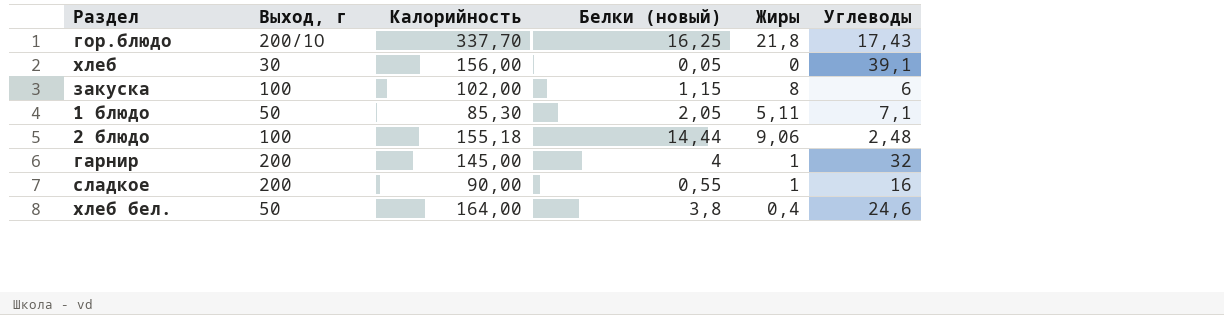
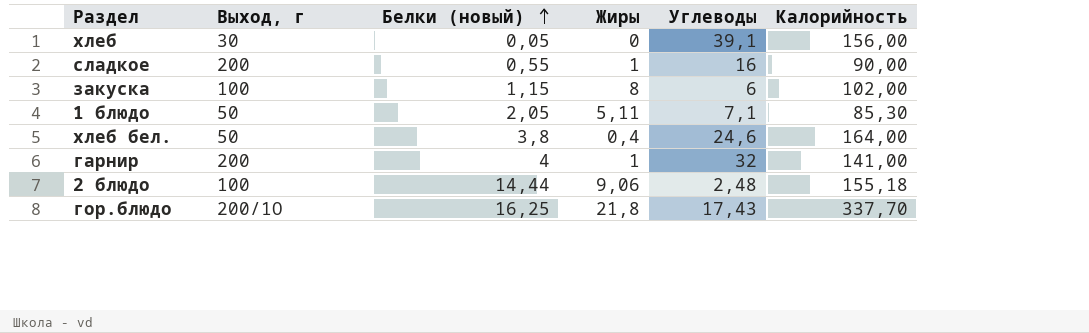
row order: none -> Белки (новый) ascending
column Калорийность | position: 3 -> 6
гарнир | Калорийность: 145,00 -> 141,00

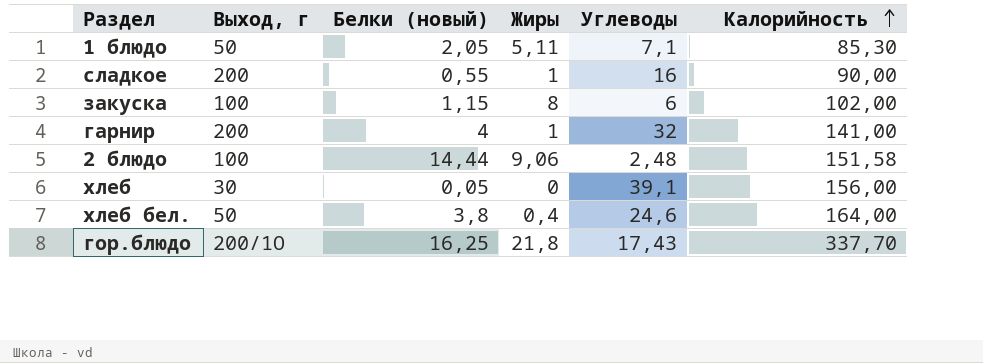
row order: Белки (новый) ascending -> Калорийность ascending
2 блюдо | Калорийность: 155,18 -> 151,58

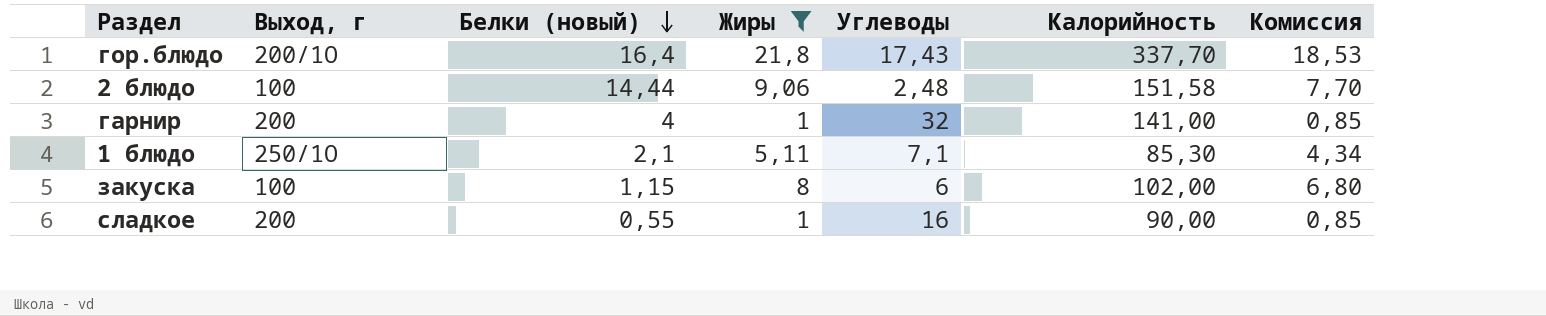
filter: none -> Жиры >= 1
row order: Калорийность ascending -> Белки (новый) descending
column Комиссия | formula: none -> [Жиры] * 0,85
гор.блюдо | Белки (новый): 16,25 -> 16,4
1 блюдо | Выход, г: 50 -> 250/1О
1 блюдо | Белки (новый): 2,05 -> 2,1

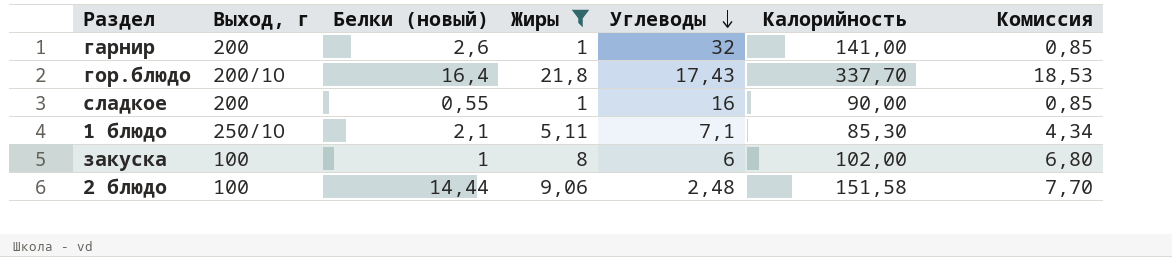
row order: Белки (новый) descending -> Углеводы descending
гарнир | Белки (новый): 4 -> 2,6
закуска | Белки (новый): 1,15 -> 1

